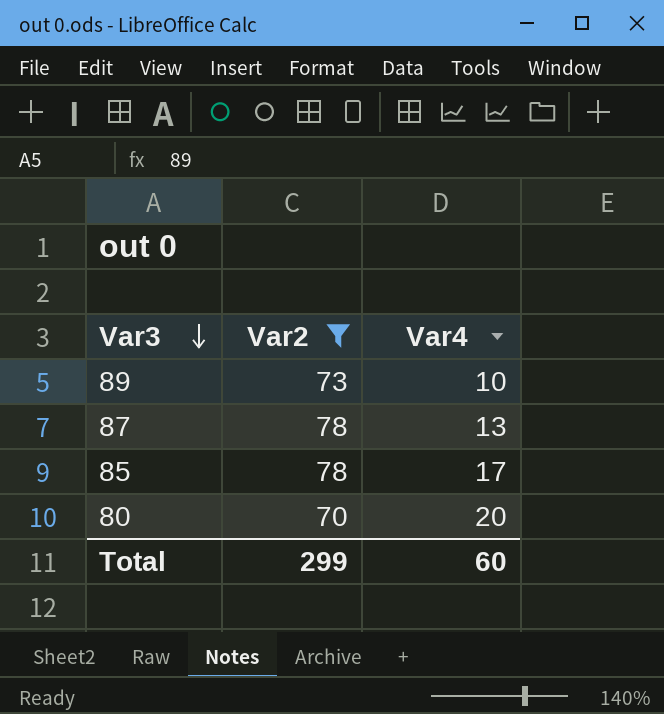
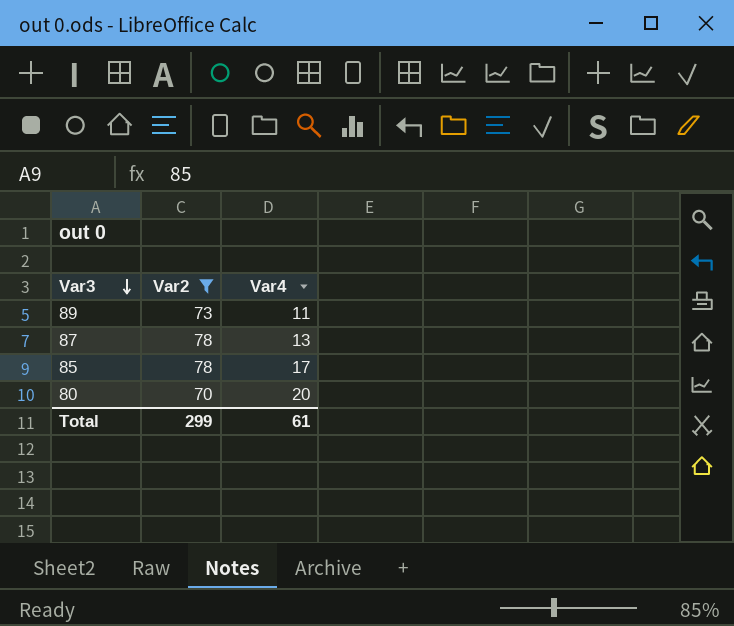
89 | Var4: 10 -> 11
Total | Var4: 60 -> 61

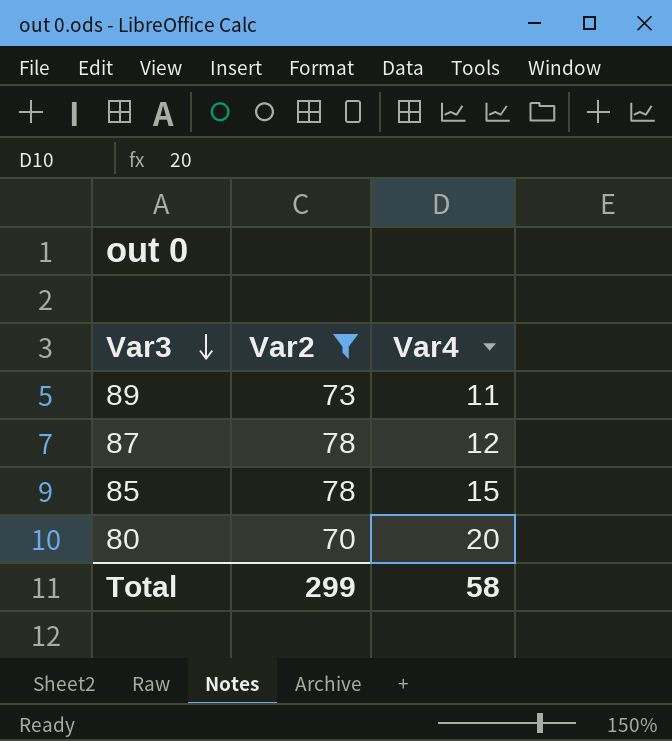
87 | Var4: 13 -> 12
85 | Var4: 17 -> 15
Total | Var4: 61 -> 58

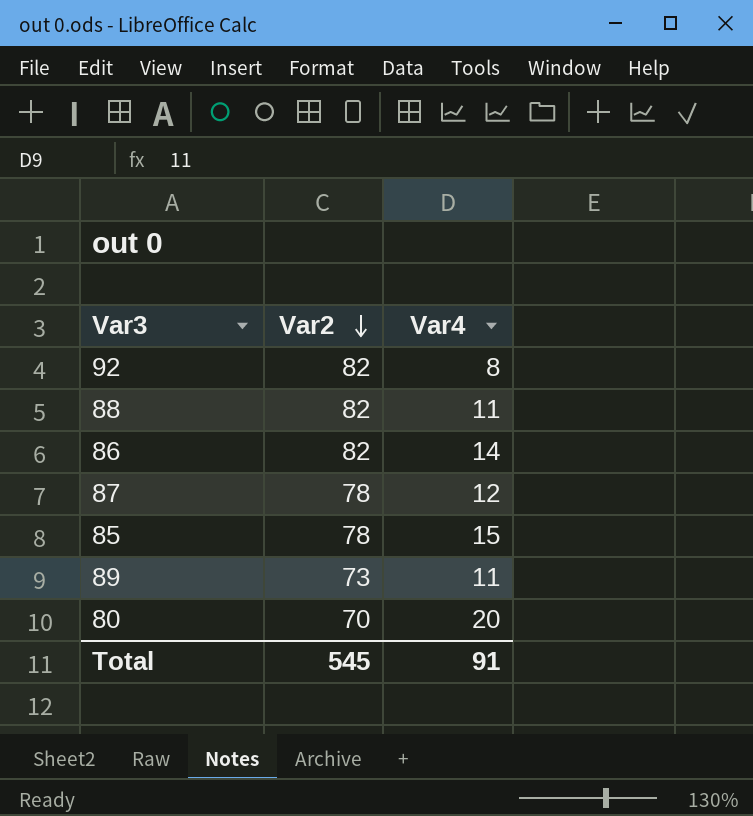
filter: Var2 != 82 -> none
row order: Var3 descending -> Var2 descending
Total | Var2: 299 -> 545
Total | Var4: 58 -> 91

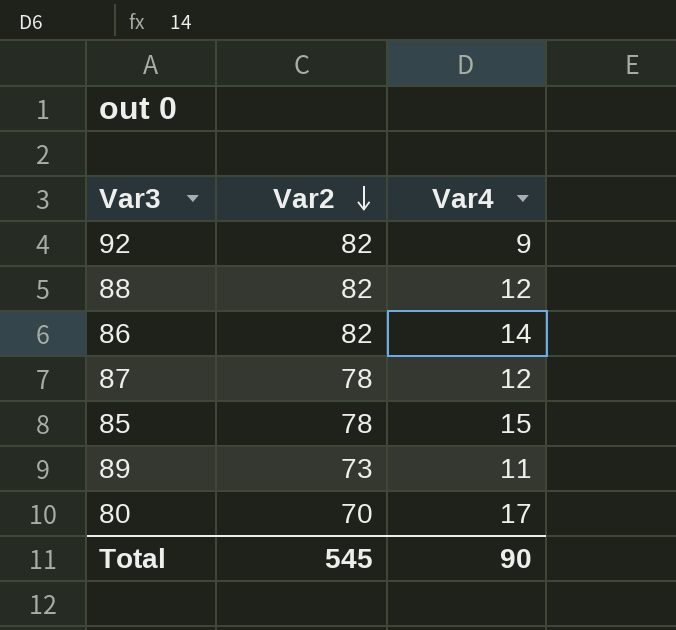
92 | Var4: 8 -> 9
88 | Var4: 11 -> 12
80 | Var4: 20 -> 17
Total | Var4: 91 -> 90

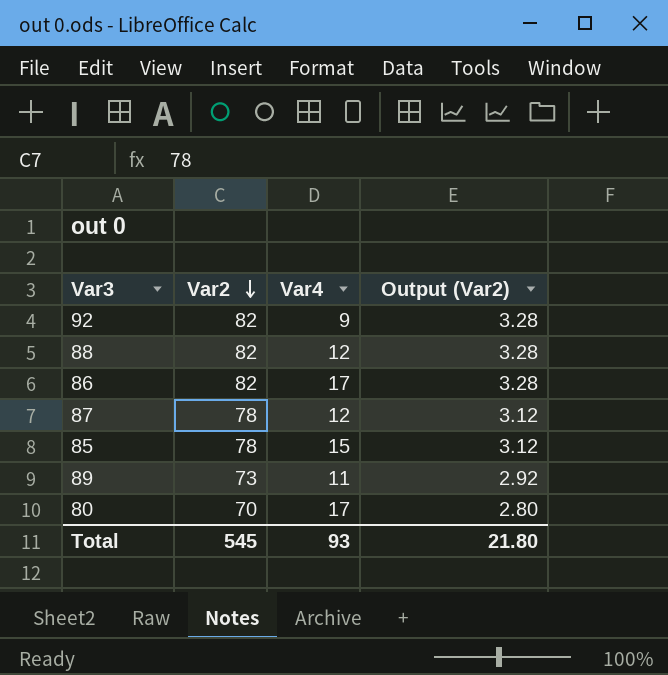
column Output (Var2) | formula: none -> [Var2] * 0.04
86 | Var4: 14 -> 17
Total | Var4: 90 -> 93

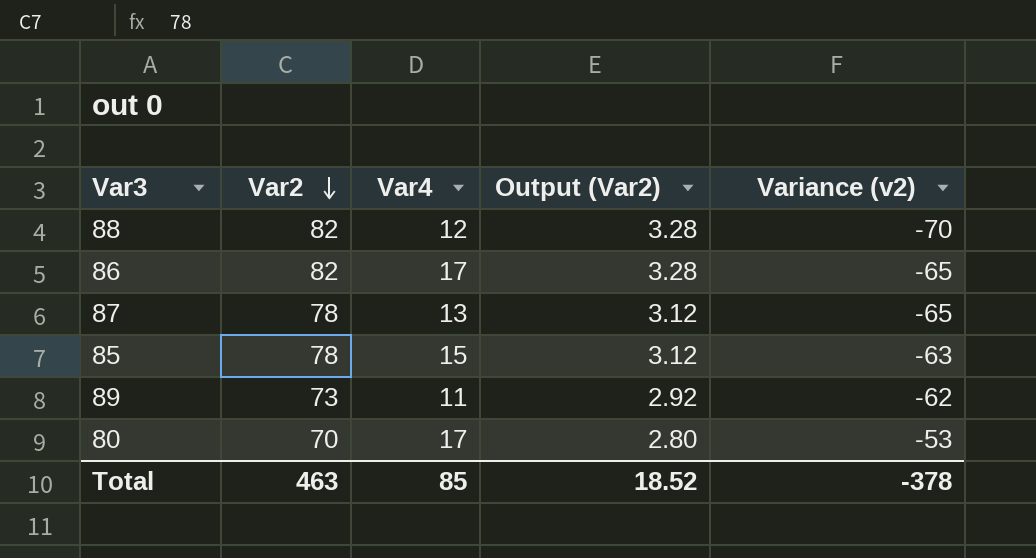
column Variance (v2) | formula: none -> [Var4] - [Var2]
row 92: 82 | 9 | 3.28 -> none
87 | Var4: 12 -> 13
Total | Var2: 545 -> 463
Total | Var4: 93 -> 85
Total | Output (Var2): 21.80 -> 18.52

